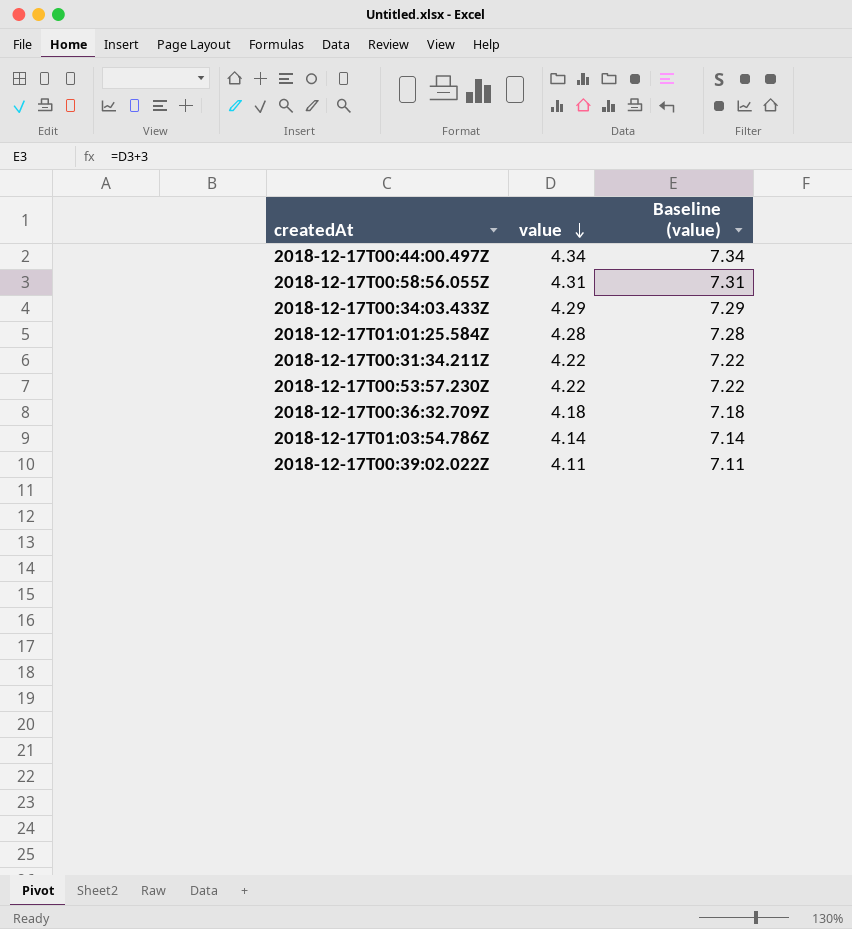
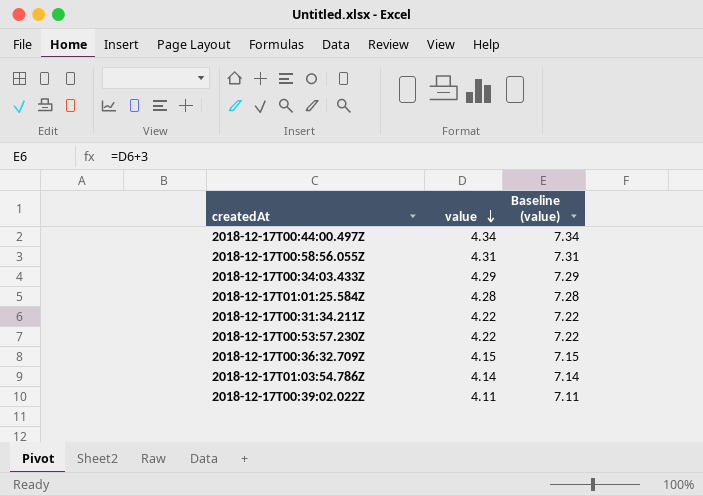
2018-12-17T00:36:32.709Z | value: 4.18 -> 4.15
2018-12-17T00:36:32.709Z | Baseline (value): 7.18 -> 7.15

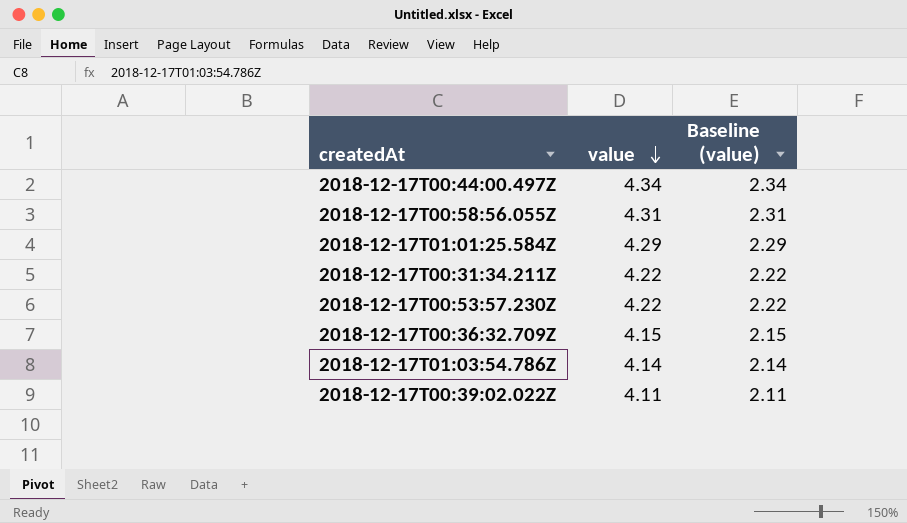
column Baseline (value) | formula: [value] + 3 -> [value] - 2
row 2018-12-17T00:34:03.433Z: 4.29 | 7.29 -> none
2018-12-17T01:01:25.584Z | value: 4.28 -> 4.29

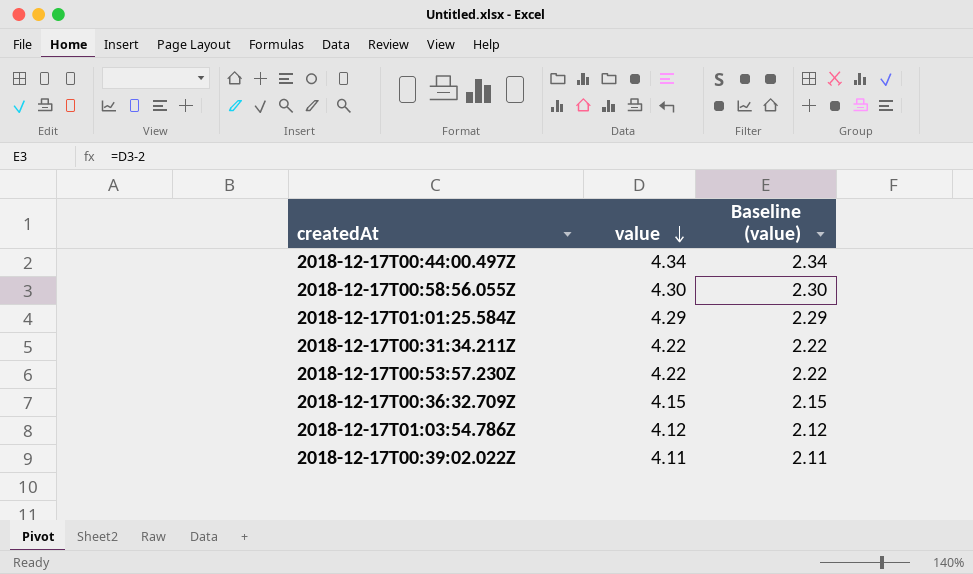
2018-12-17T00:58:56.055Z | value: 4.31 -> 4.30
2018-12-17T00:58:56.055Z | Baseline (value): 2.31 -> 2.30
2018-12-17T01:03:54.786Z | value: 4.14 -> 4.12
2018-12-17T01:03:54.786Z | Baseline (value): 2.14 -> 2.12

